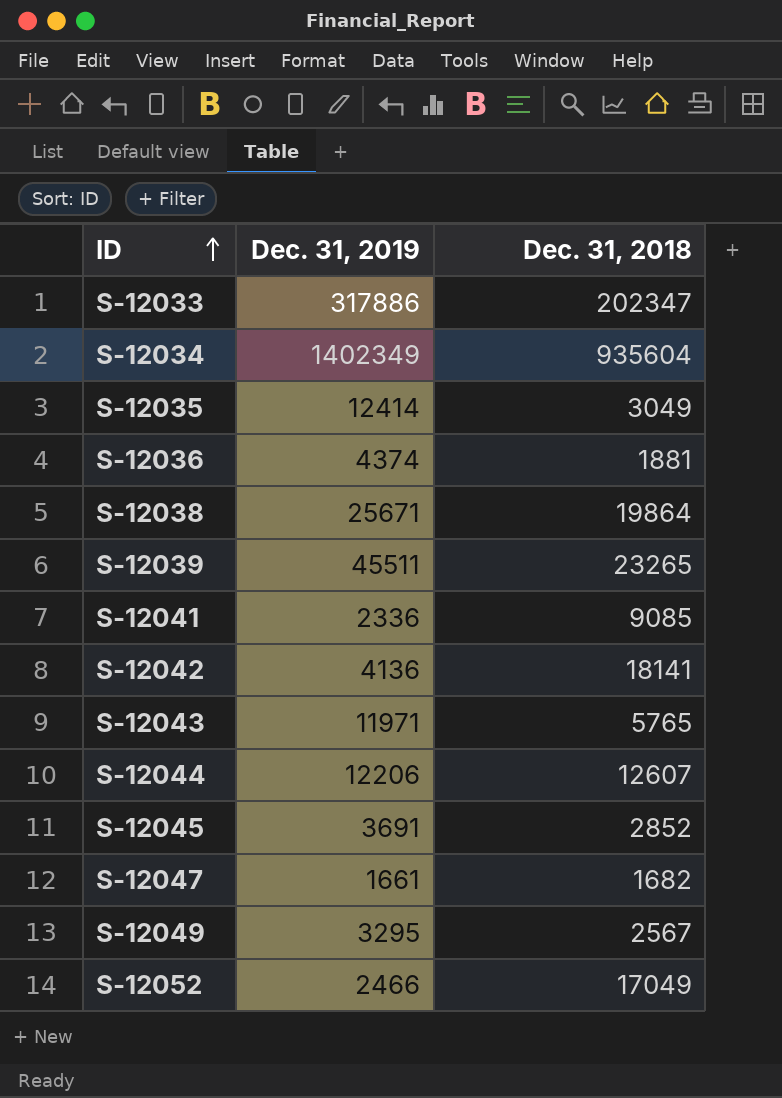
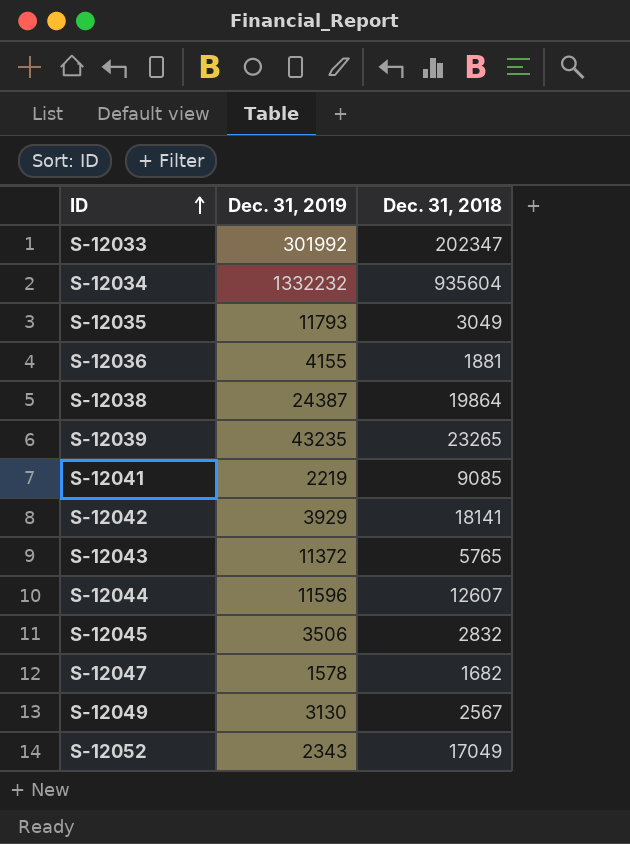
S-12033 | Dec. 31, 2019: 317886 -> 301992
S-12034 | Dec. 31, 2019: 1402349 -> 1332232
S-12035 | Dec. 31, 2019: 12414 -> 11793
S-12036 | Dec. 31, 2019: 4374 -> 4155
S-12038 | Dec. 31, 2019: 25671 -> 24387
S-12039 | Dec. 31, 2019: 45511 -> 43235
S-12041 | Dec. 31, 2019: 2336 -> 2219
S-12042 | Dec. 31, 2019: 4136 -> 3929
S-12043 | Dec. 31, 2019: 11971 -> 11372
S-12044 | Dec. 31, 2019: 12206 -> 11596
S-12045 | Dec. 31, 2019: 3691 -> 3506
S-12045 | Dec. 31, 2018: 2852 -> 2832
S-12047 | Dec. 31, 2019: 1661 -> 1578
S-12049 | Dec. 31, 2019: 3295 -> 3130
S-12052 | Dec. 31, 2019: 2466 -> 2343

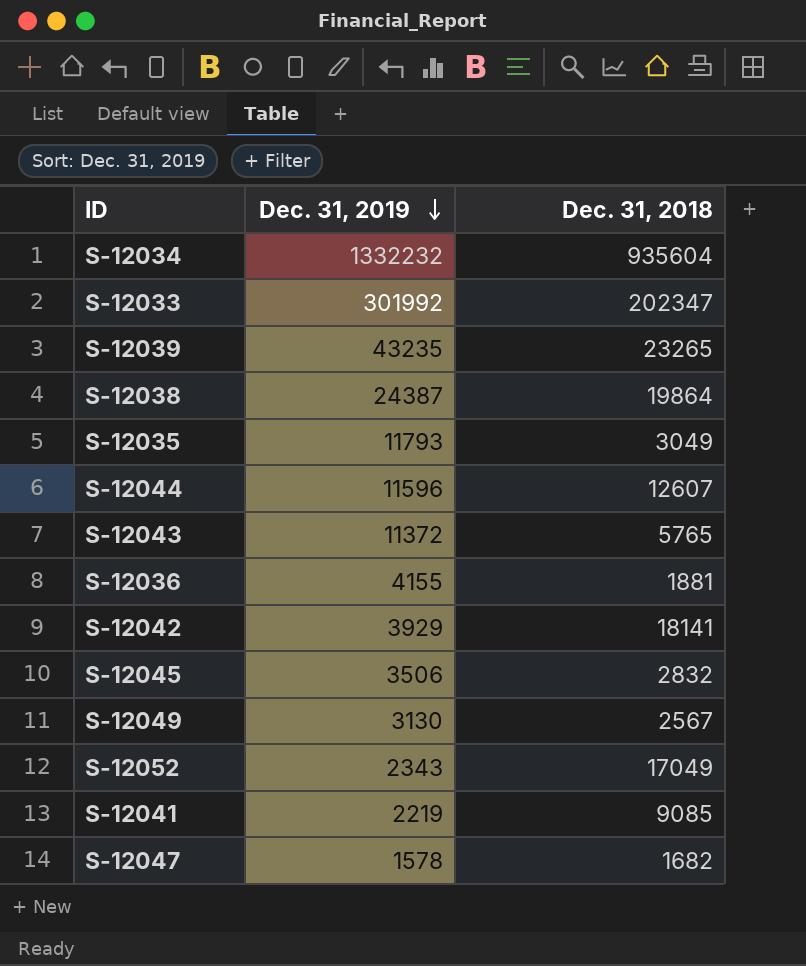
row order: ID ascending -> Dec. 31, 2019 descending

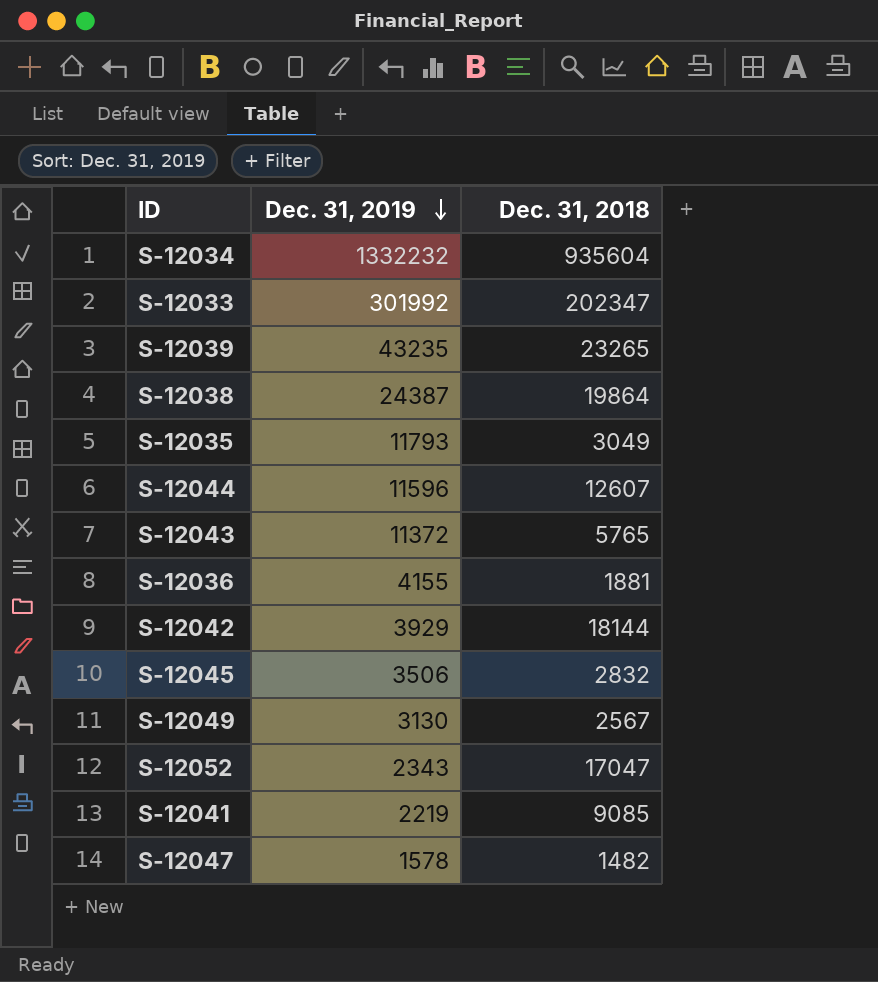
S-12042 | Dec. 31, 2018: 18141 -> 18144
S-12052 | Dec. 31, 2018: 17049 -> 17047
S-12047 | Dec. 31, 2018: 1682 -> 1482

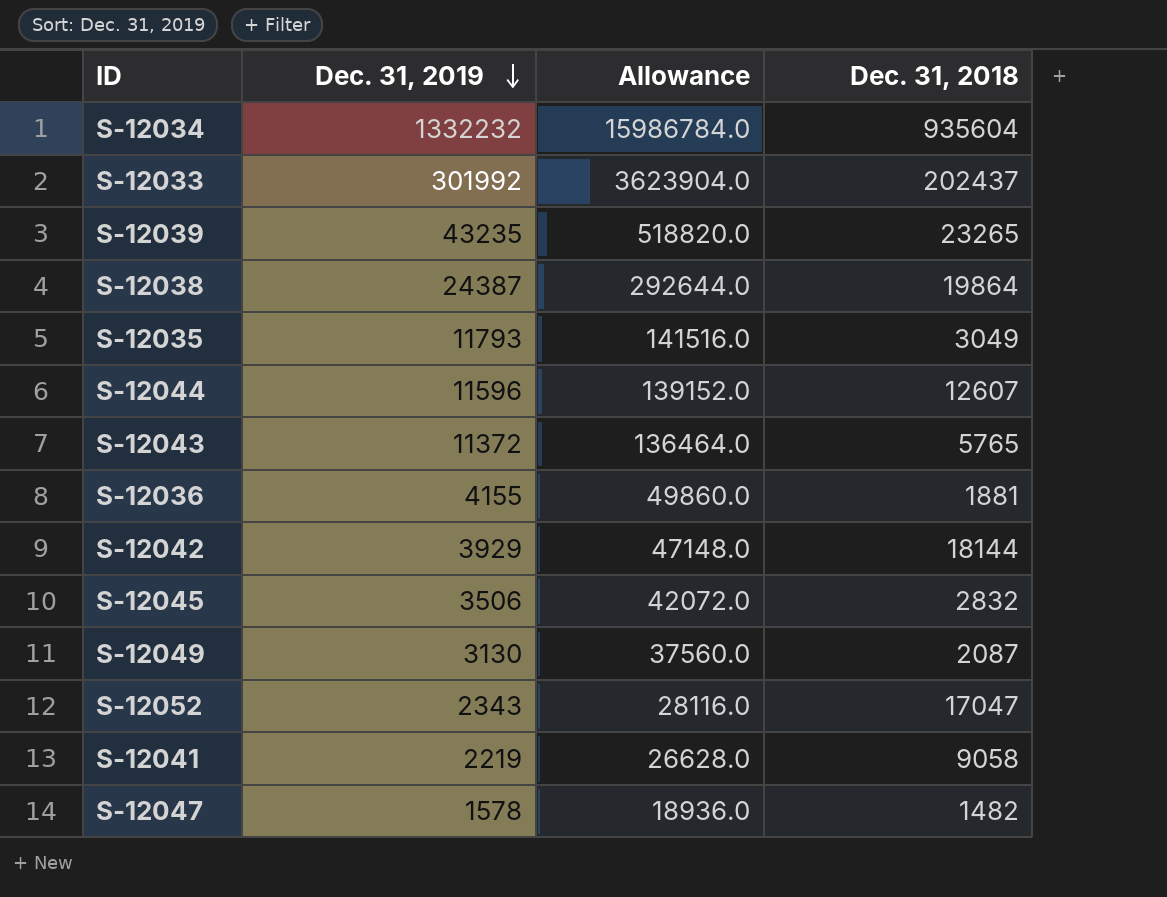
column Allowance | formula: none -> [Dec. 31, 2019] * 12
S-12033 | Dec. 31, 2018: 202347 -> 202437
S-12049 | Dec. 31, 2018: 2567 -> 2087
S-12041 | Dec. 31, 2018: 9085 -> 9058

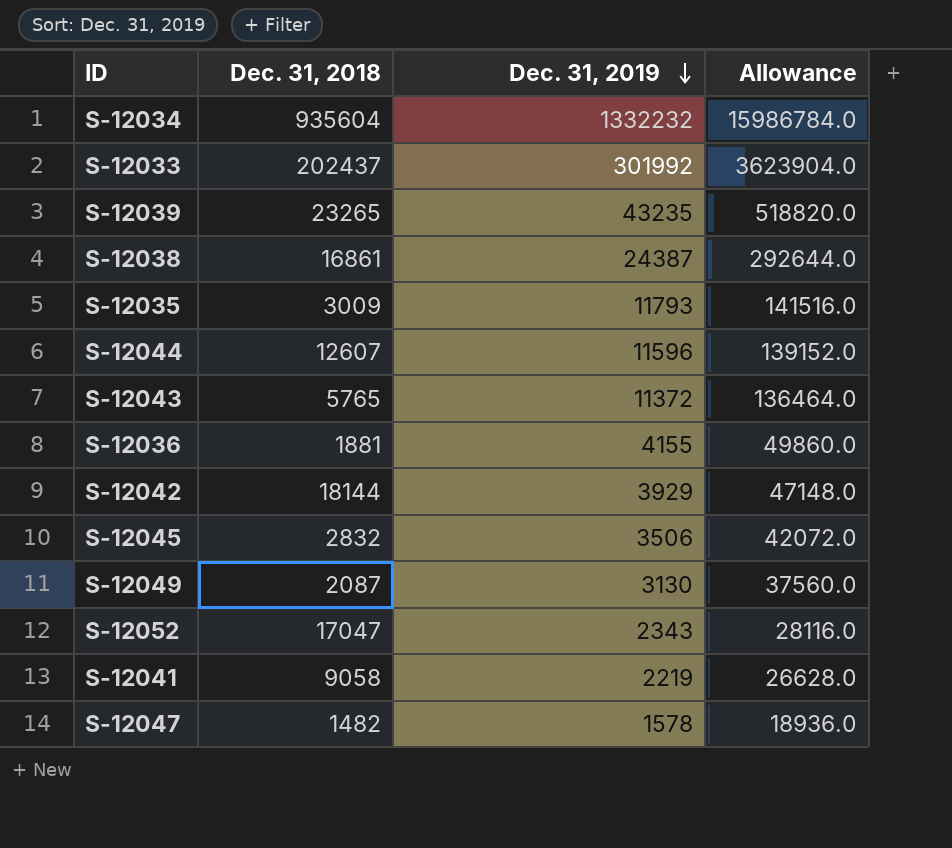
column Dec. 31, 2018 | position: 4 -> 2
S-12038 | Dec. 31, 2018: 19864 -> 16861
S-12035 | Dec. 31, 2018: 3049 -> 3009

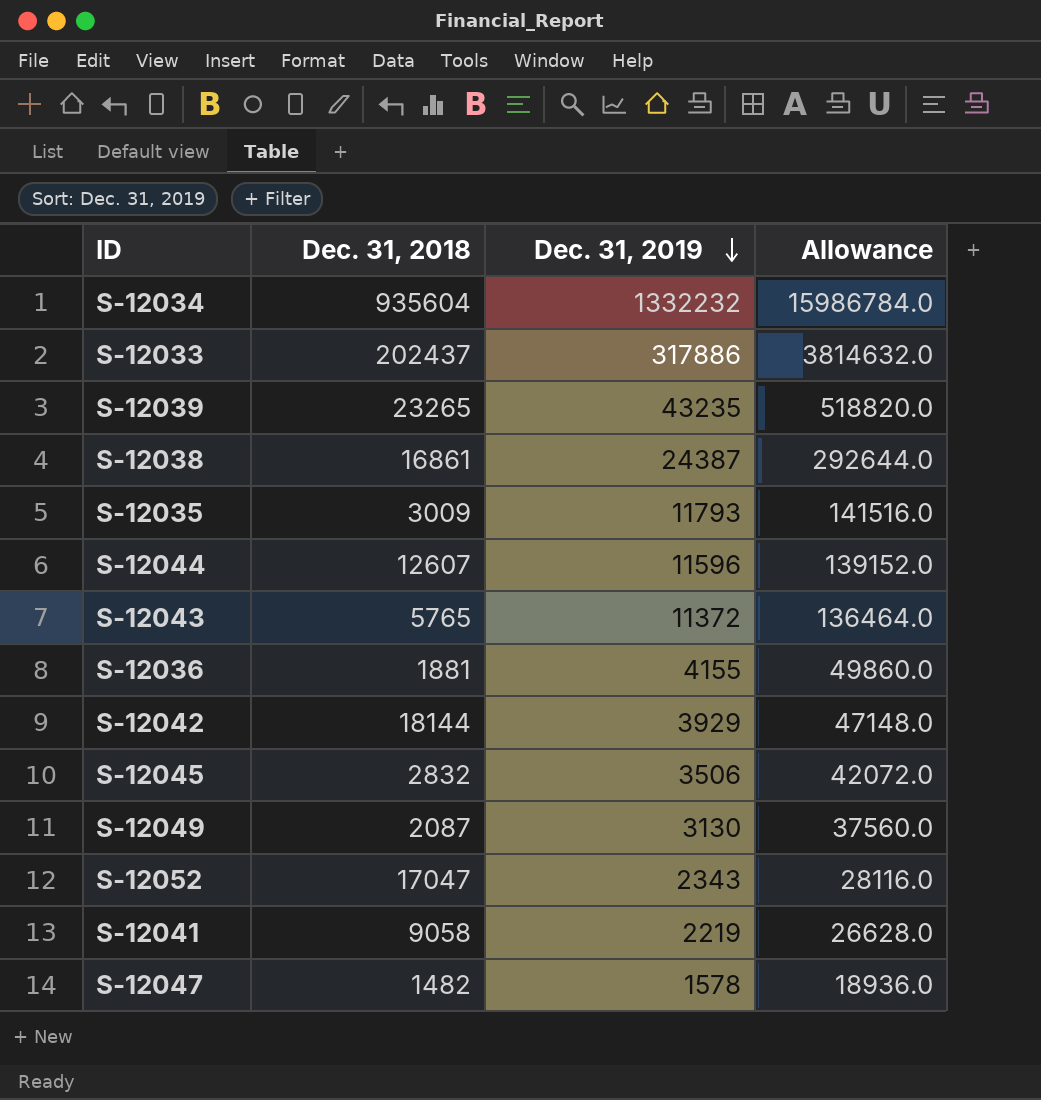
S-12033 | Dec. 31, 2019: 301992 -> 317886
S-12033 | Allowance: 3623904.0 -> 3814632.0

